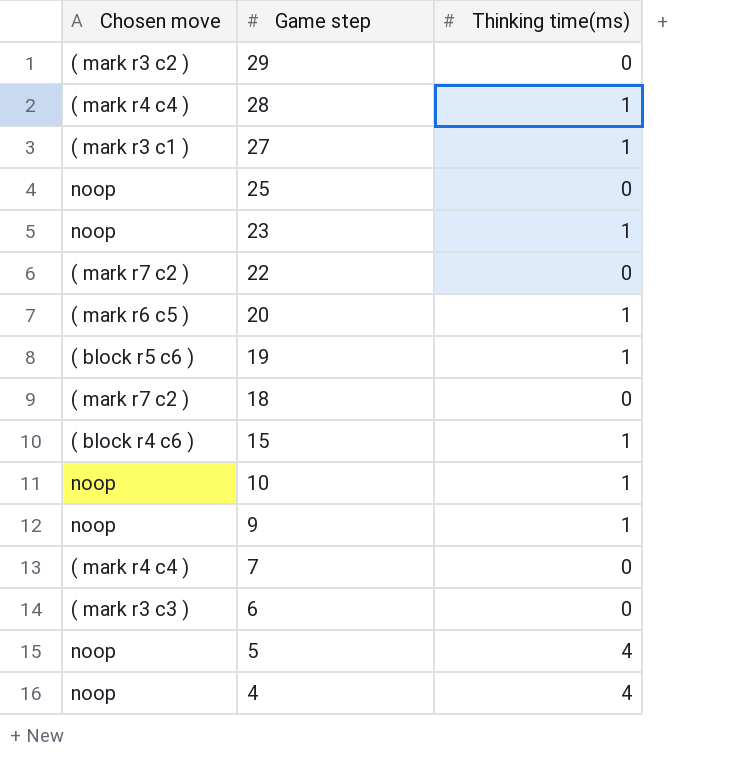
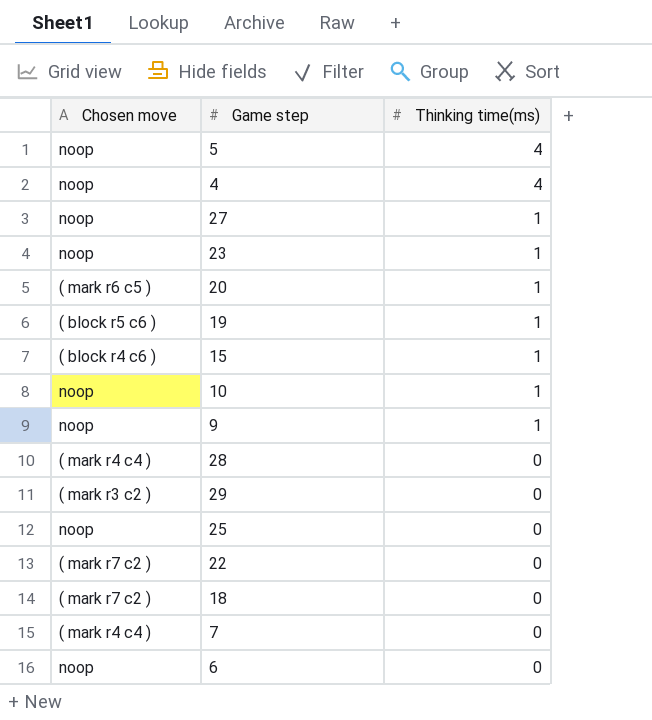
row order: Game step descending -> Thinking time(ms) descending
27 | Chosen move: ( mark r3 c1 ) -> noop
28 | Thinking time(ms): 1 -> 0
6 | Chosen move: ( mark r3 c3 ) -> noop

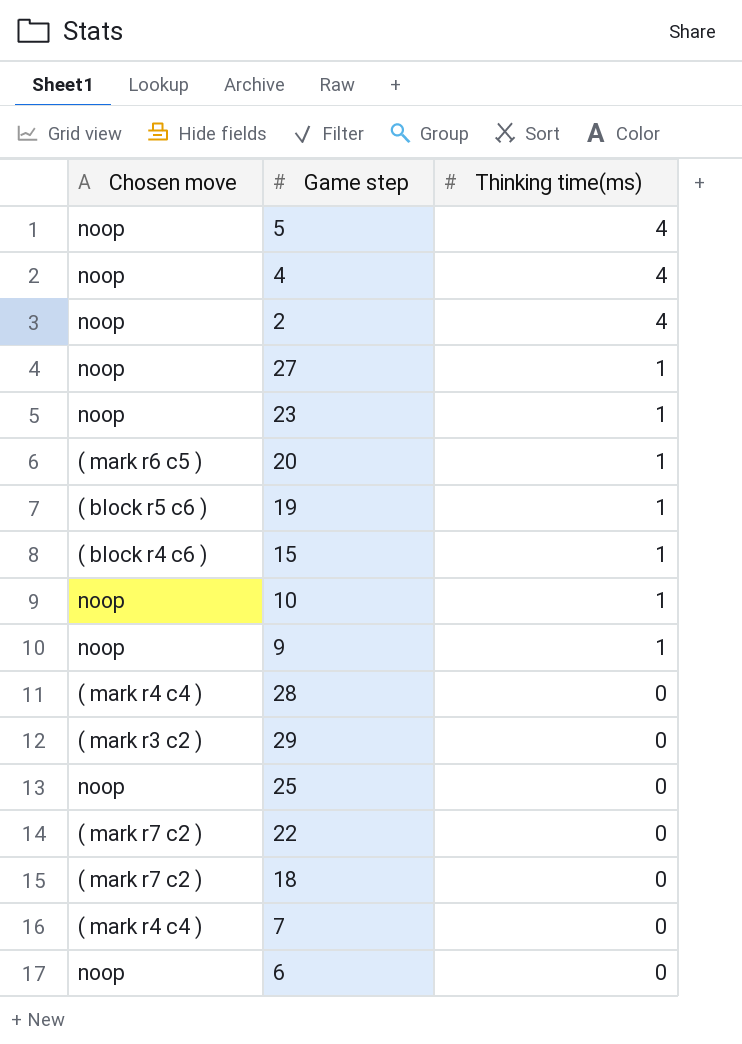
row 2: none -> noop | 4

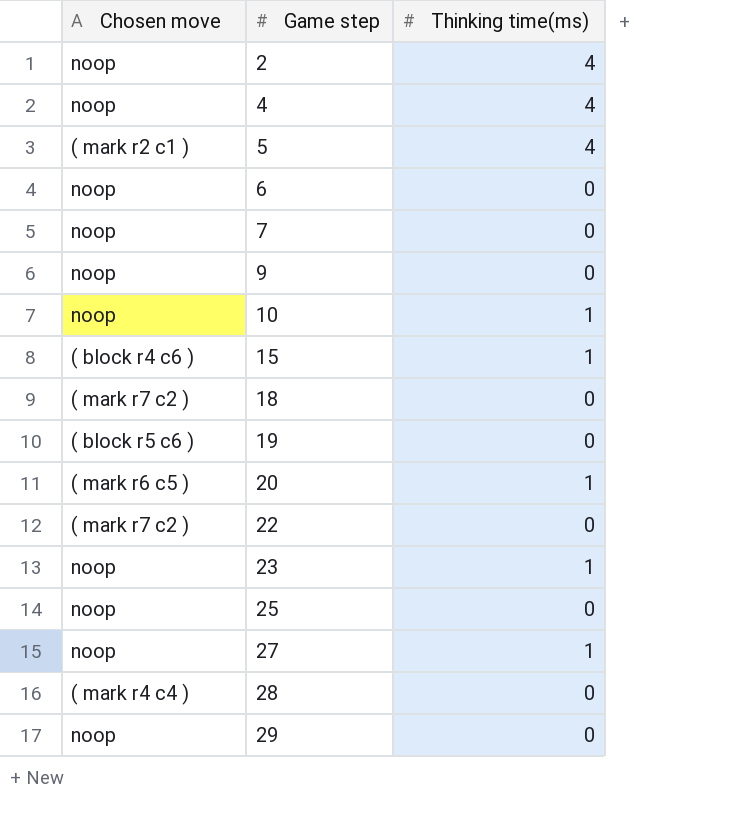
row order: Thinking time(ms) descending -> Game step ascending
5 | Chosen move: noop -> ( mark r2 c1 )
7 | Chosen move: ( mark r4 c4 ) -> noop
9 | Thinking time(ms): 1 -> 0
19 | Thinking time(ms): 1 -> 0
29 | Chosen move: ( mark r3 c2 ) -> noop

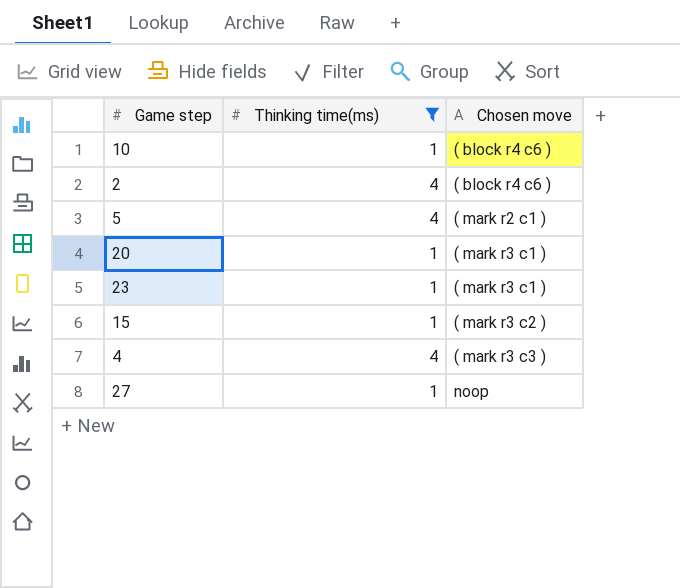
filter: none -> Thinking time(ms) != 0
row order: Game step ascending -> Chosen move ascending
column Chosen move | position: 1 -> 3
10 | Chosen move: noop -> ( block r4 c6 )
2 | Chosen move: noop -> ( block r4 c6 )
20 | Chosen move: ( mark r6 c5 ) -> ( mark r3 c1 )
23 | Chosen move: noop -> ( mark r3 c1 )
15 | Chosen move: ( block r4 c6 ) -> ( mark r3 c2 )
4 | Chosen move: noop -> ( mark r3 c3 )

